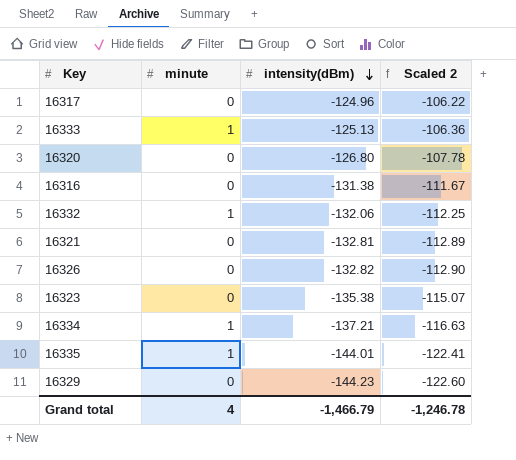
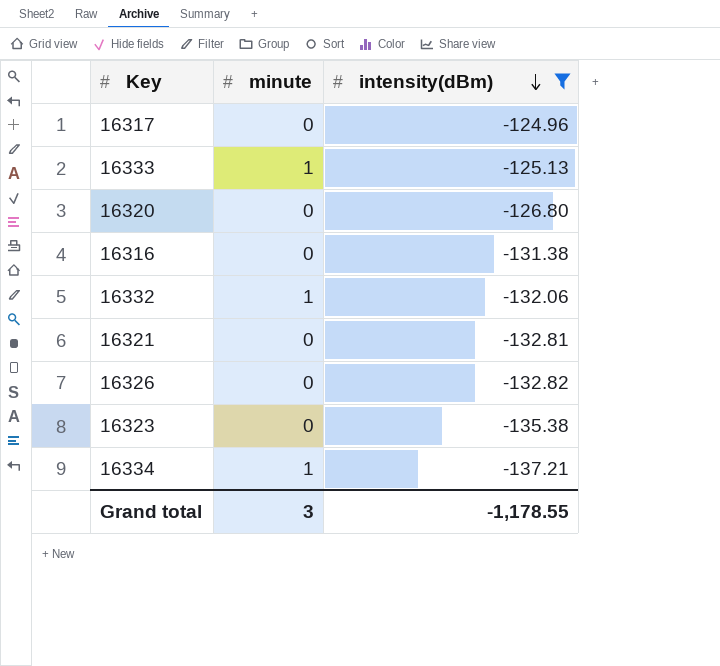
filter: none -> intensity(dBm) >= -137.21
column Scaled 2 | formula: [intensity(dBm)] * 0.85 -> none
Grand total | minute: 4 -> 3
Grand total | intensity(dBm): -1,466.79 -> -1,178.55

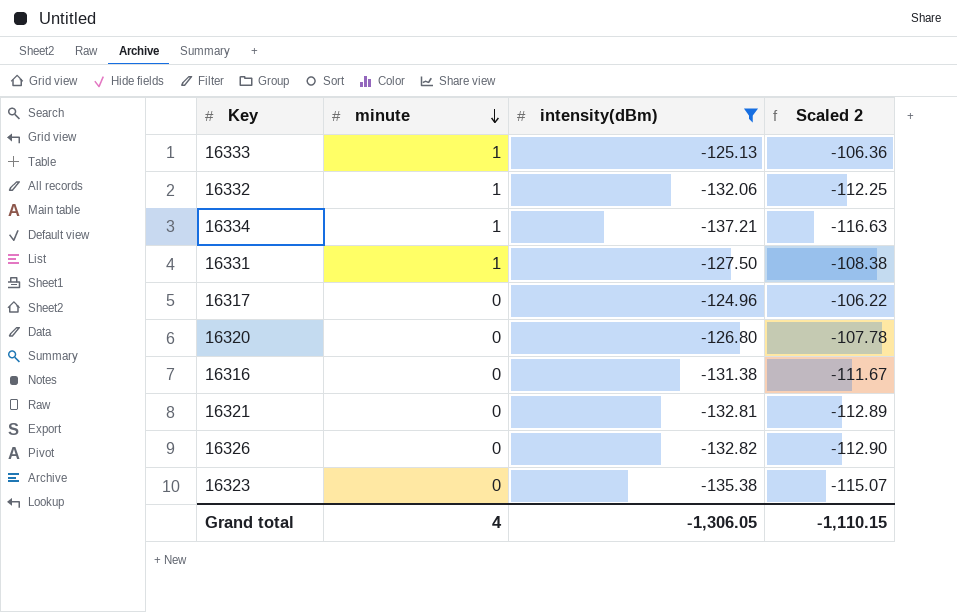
row order: intensity(dBm) descending -> minute descending
column Scaled 2 | formula: none -> [intensity(dBm)] * 0.85
row 16331: none -> 1 | -127.50 | -108.38
Grand total | minute: 3 -> 4
Grand total | intensity(dBm): -1,178.55 -> -1,306.05

